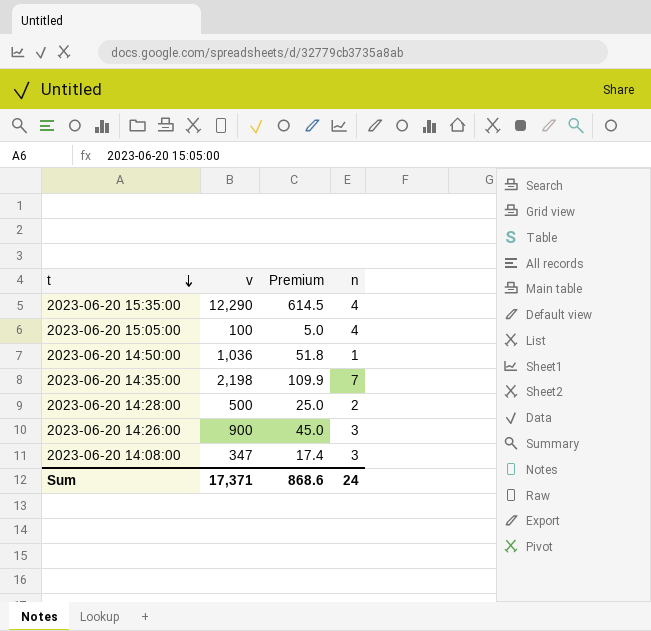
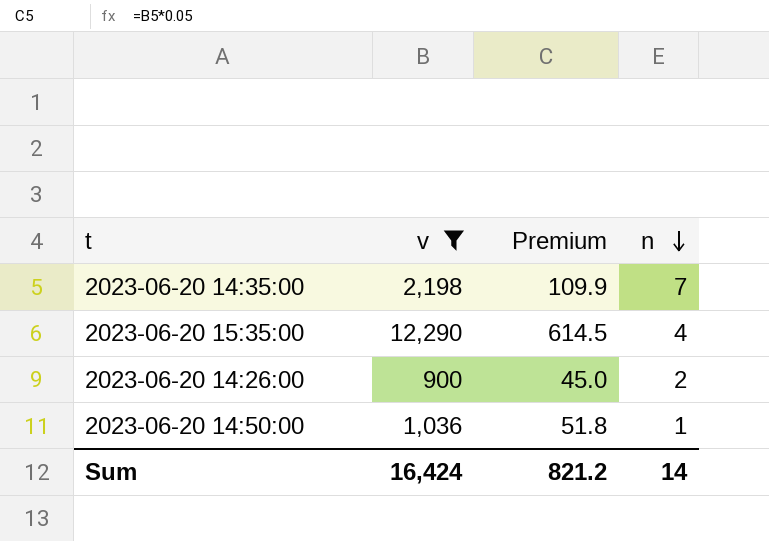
filter: none -> v >= 900
row order: t descending -> n descending
2023-06-20 14:26:00 | n: 3 -> 2
Sum | v: 17,371 -> 16,424
Sum | Premium: 868.6 -> 821.2
Sum | n: 24 -> 14

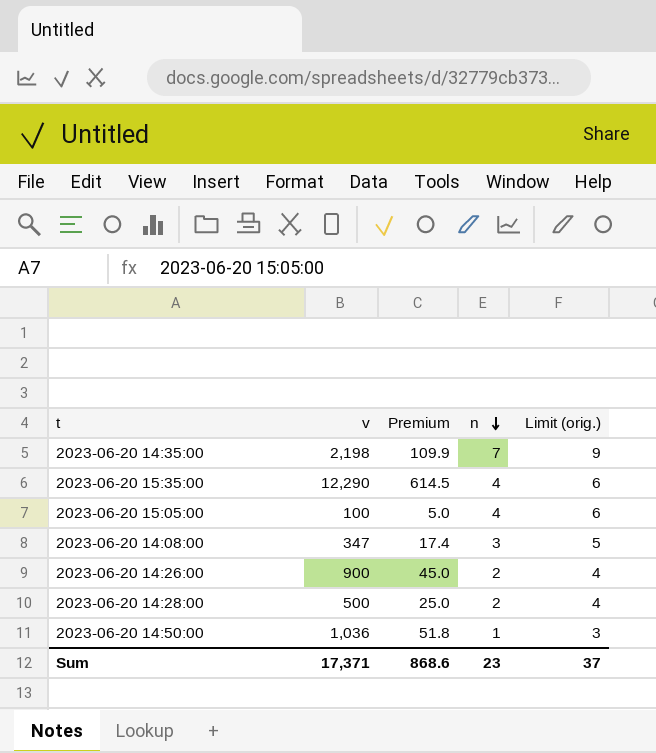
filter: v >= 900 -> none
column Limit (orig.) | formula: none -> [n] + 2
Sum | v: 16,424 -> 17,371
Sum | Premium: 821.2 -> 868.6
Sum | n: 14 -> 23

